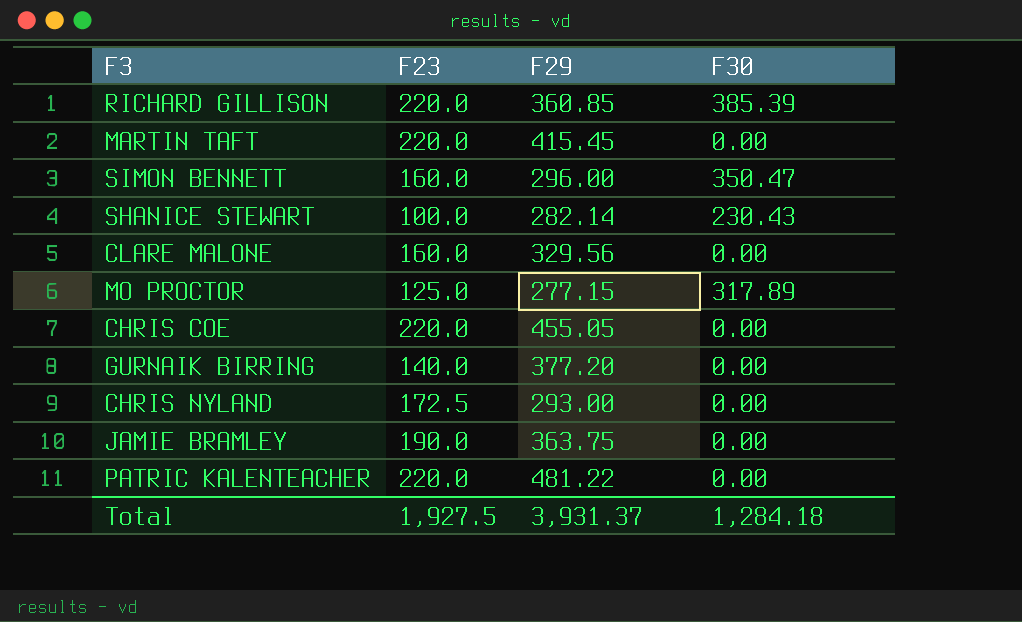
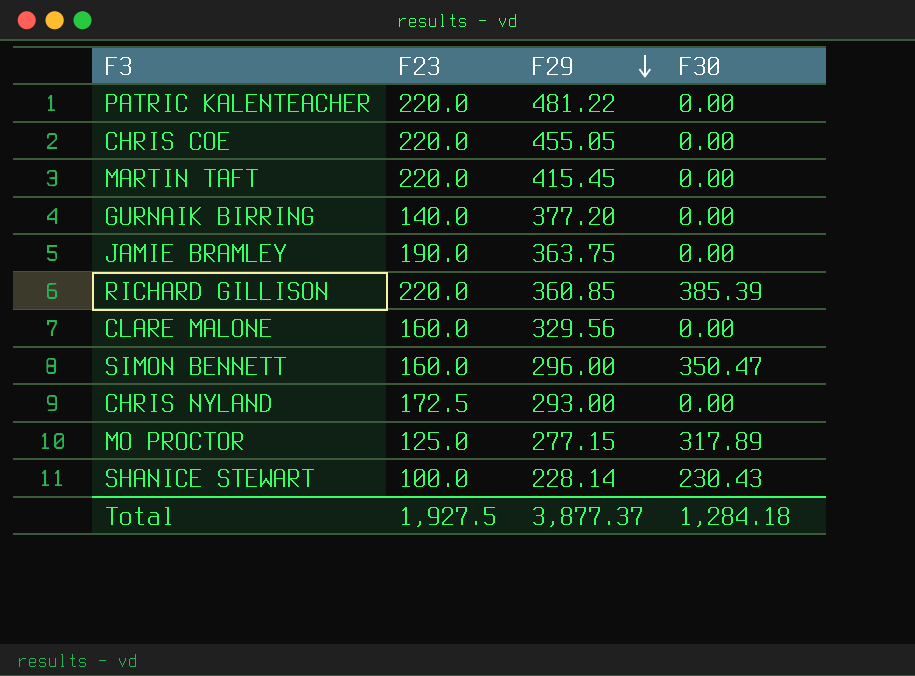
row order: none -> F29 descending
SHANICE STEWART | F29: 282.14 -> 228.14
Total | F29: 3,931.37 -> 3,877.37

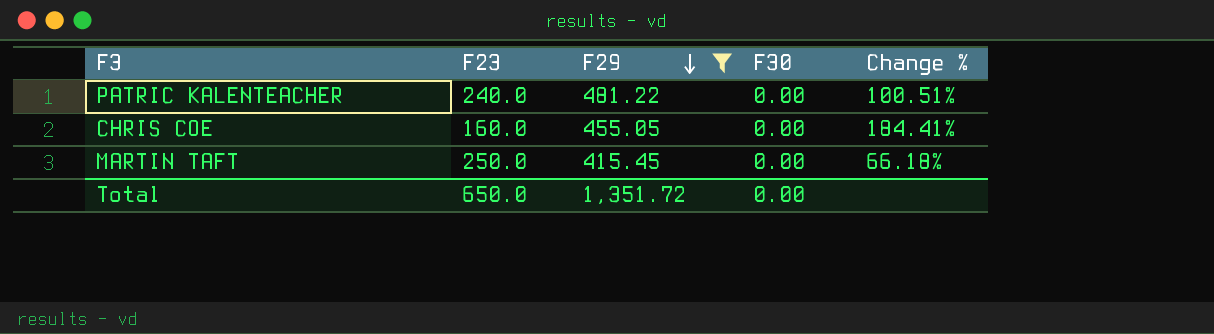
filter: none -> F29 >= 415.45
column Change % | formula: none -> ([F29] - [F23]) / [F23]
PATRIC KALENTEACHER | F23: 220.0 -> 240.0
CHRIS COE | F23: 220.0 -> 160.0
MARTIN TAFT | F23: 220.0 -> 250.0
Total | F23: 1,927.5 -> 650.0
Total | F29: 3,877.37 -> 1,351.72
Total | F30: 1,284.18 -> 0.00

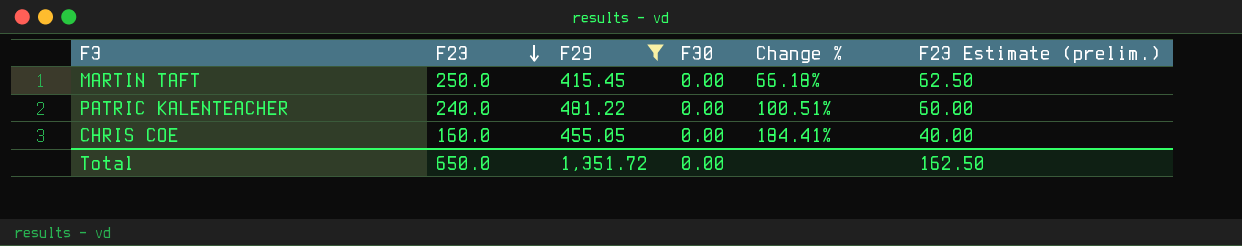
row order: F29 descending -> F23 descending
column F23 Estimate (prelim.) | formula: none -> [F23] * 0.25

